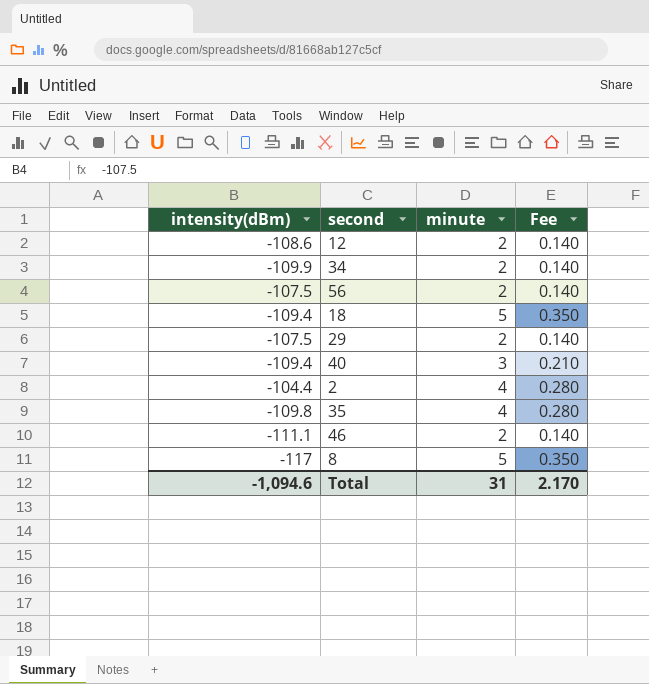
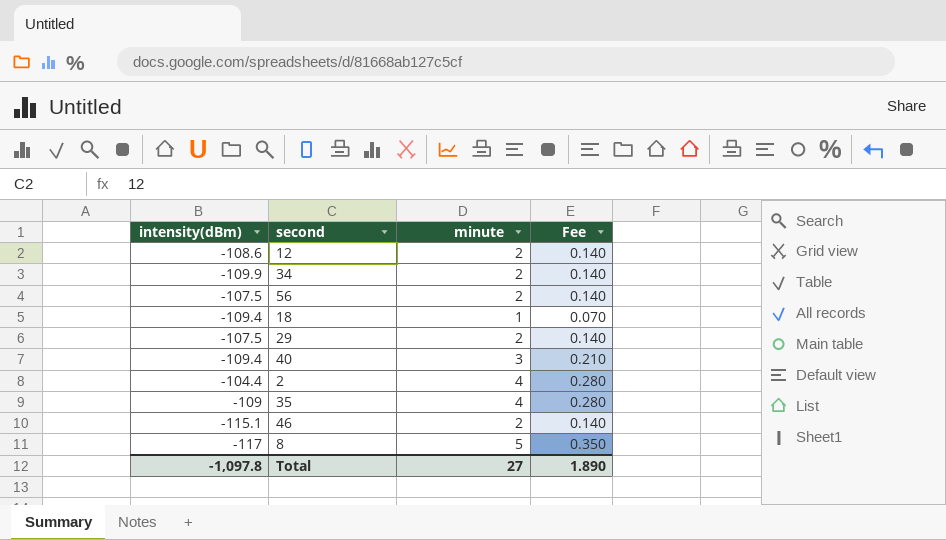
18 | minute: 5 -> 1
18 | Fee: 0.350 -> 0.070
35 | intensity(dBm): -109.8 -> -109
46 | intensity(dBm): -111.1 -> -115.1
Total | intensity(dBm): -1,094.6 -> -1,097.8
Total | minute: 31 -> 27
Total | Fee: 2.170 -> 1.890

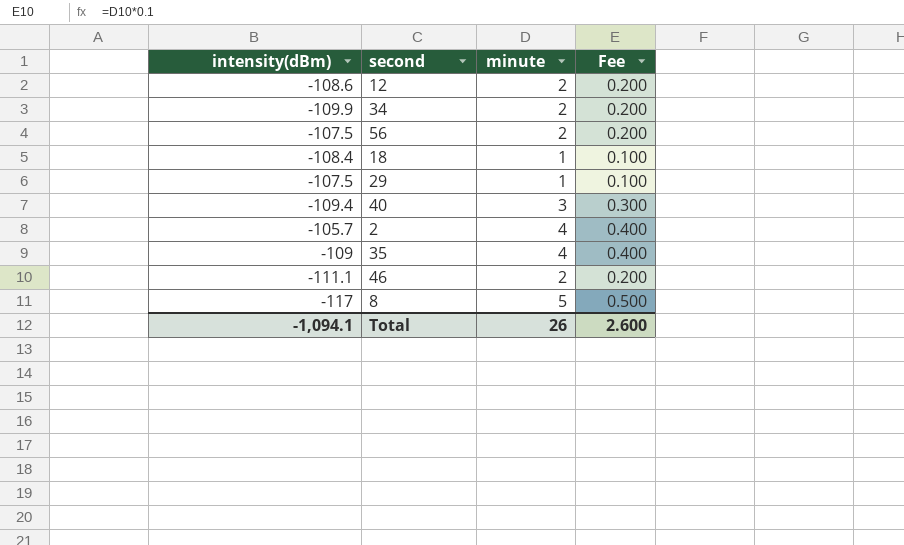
column Fee | formula: [minute] * 0.07 -> [minute] * 0.1
18 | intensity(dBm): -109.4 -> -108.4
29 | minute: 2 -> 1
2 | intensity(dBm): -104.4 -> -105.7
46 | intensity(dBm): -115.1 -> -111.1
Total | intensity(dBm): -1,097.8 -> -1,094.1
Total | minute: 27 -> 26
Total | Fee: 1.890 -> 2.600

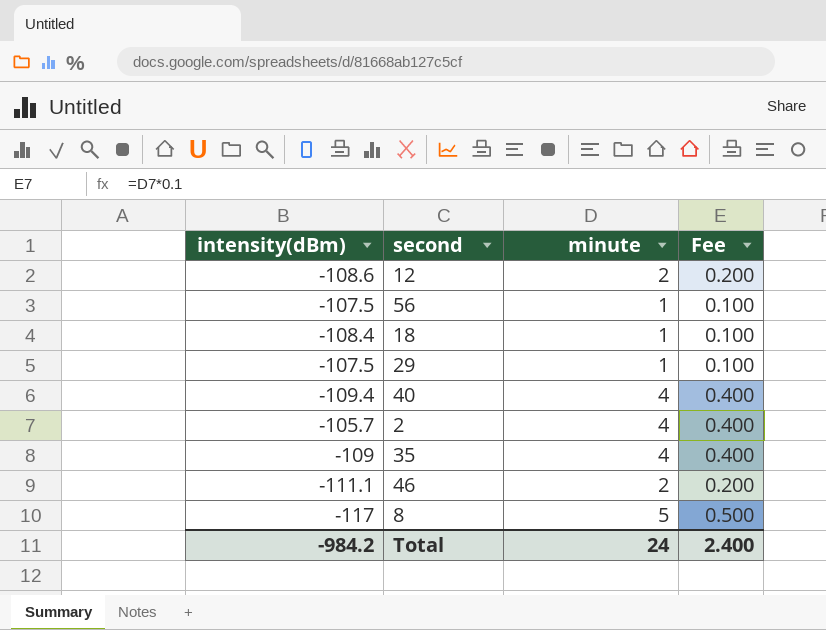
row 34: -109.9 | 2 | 0.200 -> none
56 | minute: 2 -> 1
56 | Fee: 0.200 -> 0.100
40 | minute: 3 -> 4
40 | Fee: 0.300 -> 0.400
Total | intensity(dBm): -1,094.1 -> -984.2
Total | minute: 26 -> 24
Total | Fee: 2.600 -> 2.400

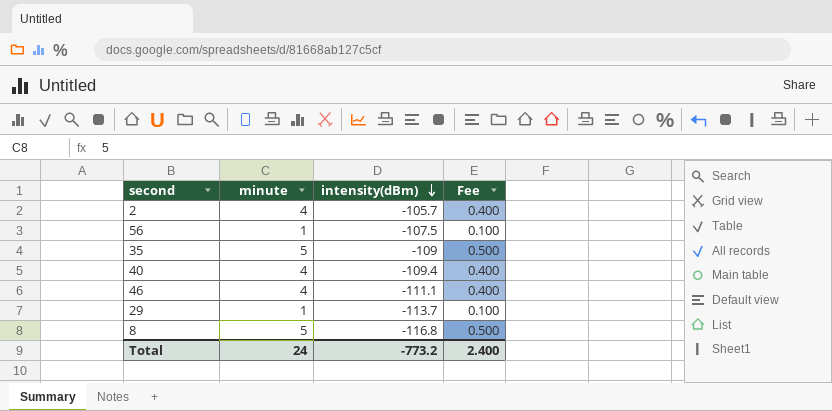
row order: none -> intensity(dBm) descending
column intensity(dBm) | position: 1 -> 3
row 12: -108.6 | 2 | 0.200 -> none
row 18: -108.4 | 1 | 0.100 -> none
35 | minute: 4 -> 5
35 | Fee: 0.400 -> 0.500
46 | minute: 2 -> 4
46 | Fee: 0.200 -> 0.400
29 | intensity(dBm): -107.5 -> -113.7
8 | intensity(dBm): -117 -> -116.8
Total | intensity(dBm): -984.2 -> -773.2

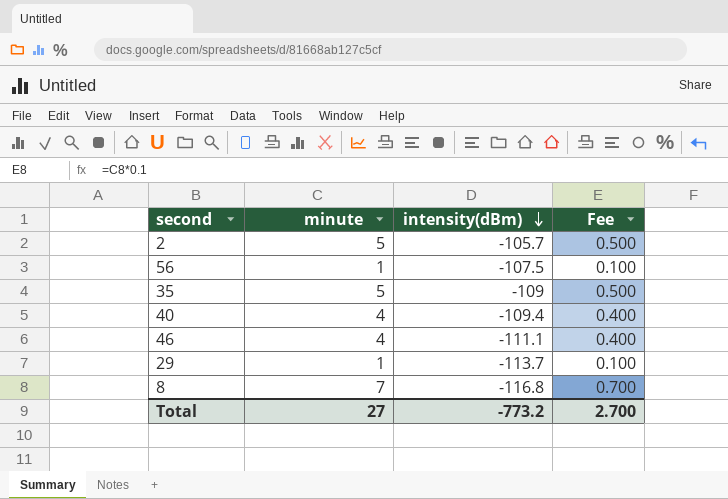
2 | minute: 4 -> 5
2 | Fee: 0.400 -> 0.500
8 | minute: 5 -> 7
8 | Fee: 0.500 -> 0.700
Total | minute: 24 -> 27
Total | Fee: 2.400 -> 2.700

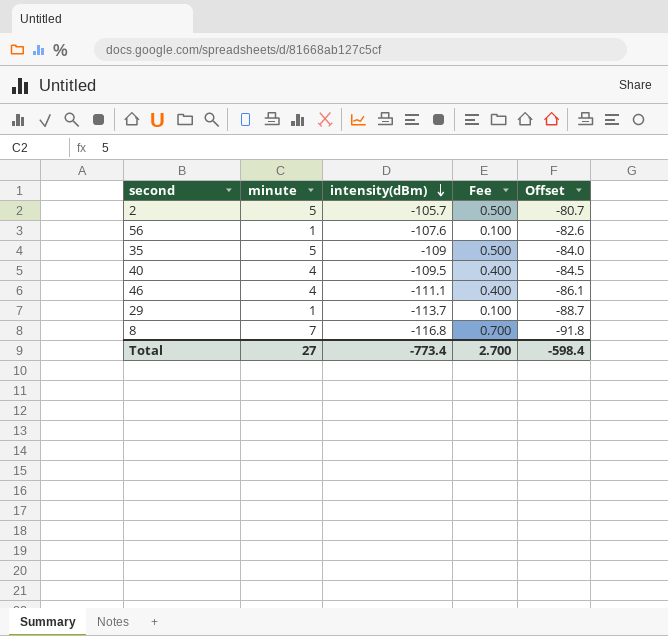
column Offset | formula: none -> [intensity(dBm)] + 25
56 | intensity(dBm): -107.5 -> -107.6
40 | intensity(dBm): -109.4 -> -109.5
Total | intensity(dBm): -773.2 -> -773.4

